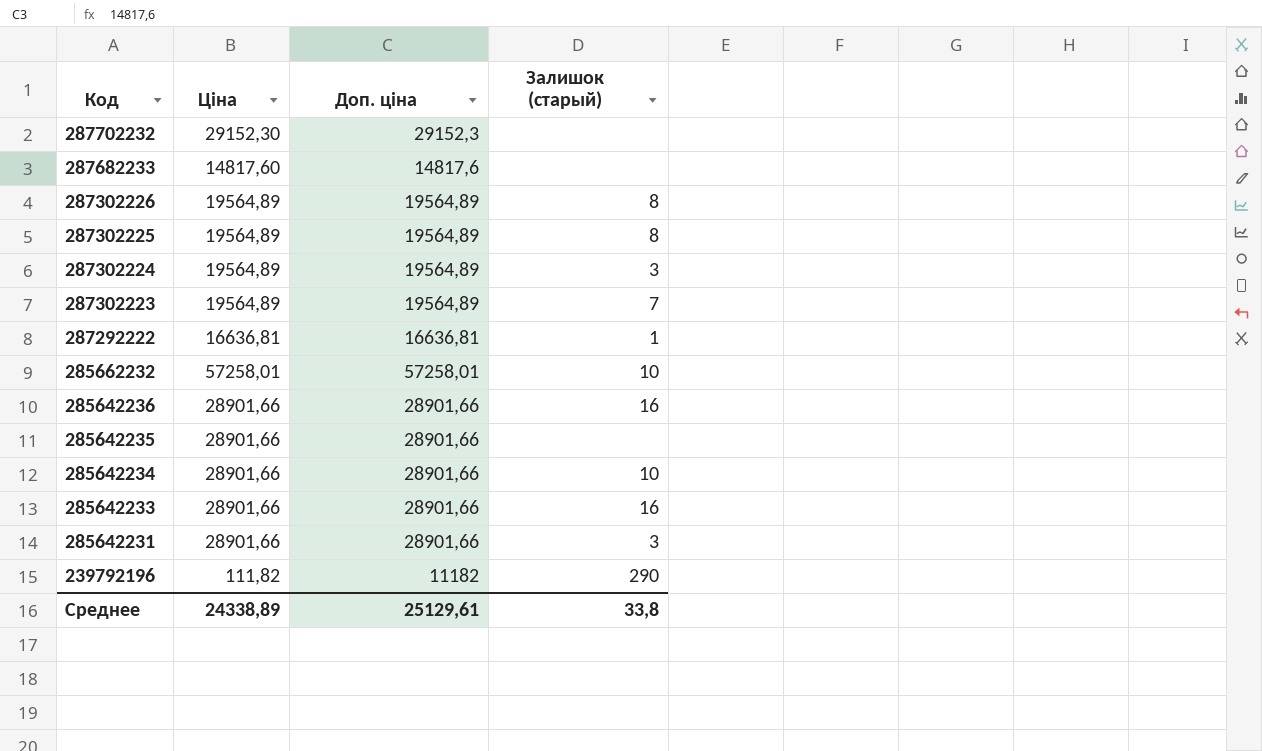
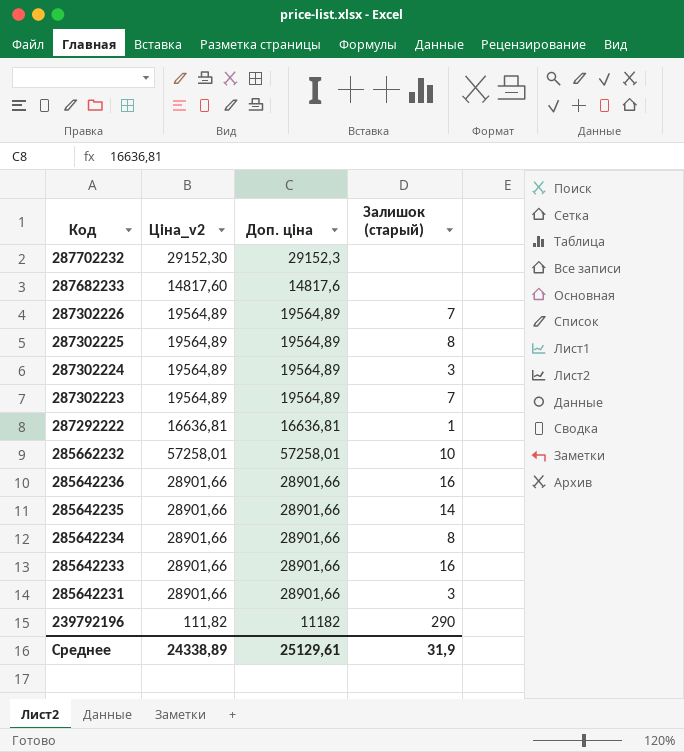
column name: Ціна -> Ціна_v2
287302226 | Залишок (старый): 8 -> 7
285642235 | Залишок (старый): none -> 14
285642234 | Залишок (старый): 10 -> 8
Среднее | Залишок (старый): 33,8 -> 31,9

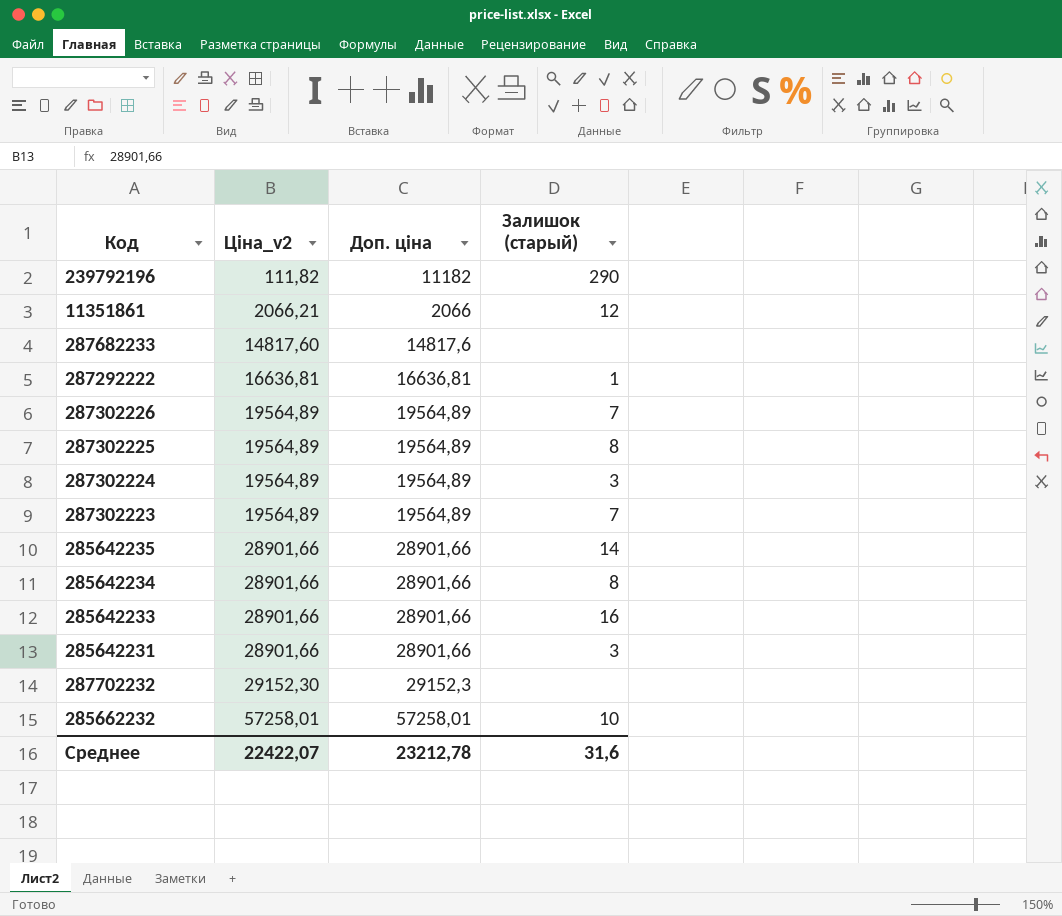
row order: Код descending -> Ціна_v2 ascending
row 285642236: 28901,66 | 28901,66 | 16 -> none
row 11351861: none -> 2066,21 | 2066 | 12
Среднее | Ціна_v2: 24338,89 -> 22422,07
Среднее | Доп. ціна: 25129,61 -> 23212,78
Среднее | Залишок (старый): 31,9 -> 31,6

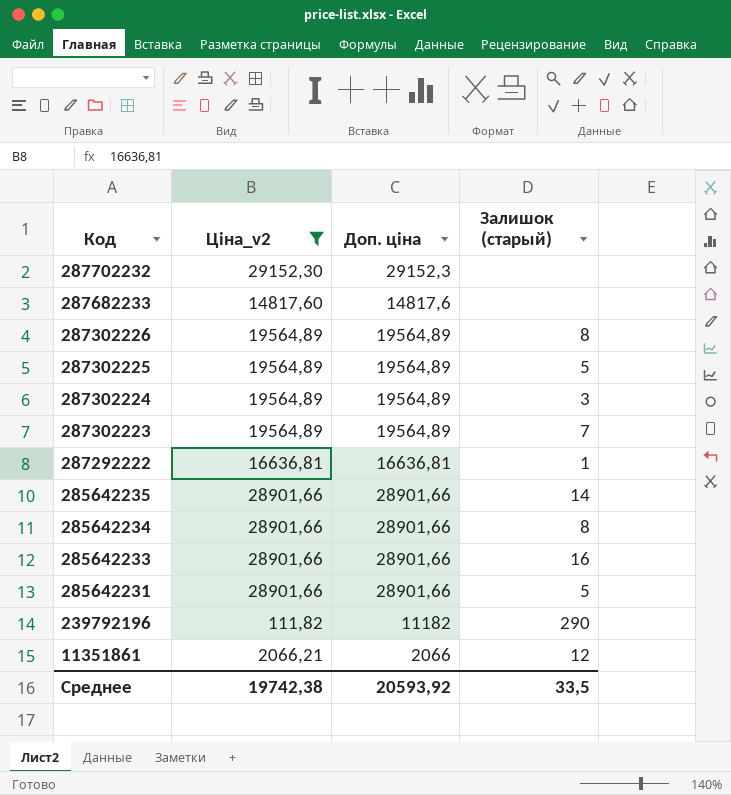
filter: none -> Ціна_v2 != 57258,01
row order: Ціна_v2 ascending -> Код descending
287302226 | Залишок (старый): 7 -> 8
287302225 | Залишок (старый): 8 -> 5
285642231 | Залишок (старый): 3 -> 5
Среднее | Ціна_v2: 22422,07 -> 19742,38
Среднее | Доп. ціна: 23212,78 -> 20593,92
Среднее | Залишок (старый): 31,6 -> 33,5

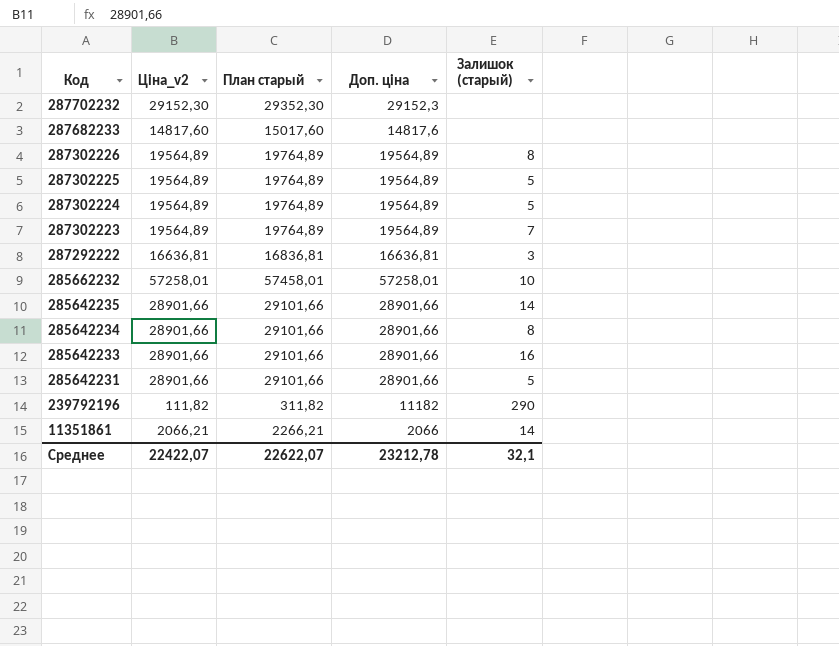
filter: Ціна_v2 != 57258,01 -> none
column План старый | formula: none -> [Ціна_v2] + 200
287302224 | Залишок (старый): 3 -> 5
287292222 | Залишок (старый): 1 -> 3
11351861 | Залишок (старый): 12 -> 14
Среднее | Ціна_v2: 19742,38 -> 22422,07
Среднее | Доп. ціна: 20593,92 -> 23212,78
Среднее | Залишок (старый): 33,5 -> 32,1

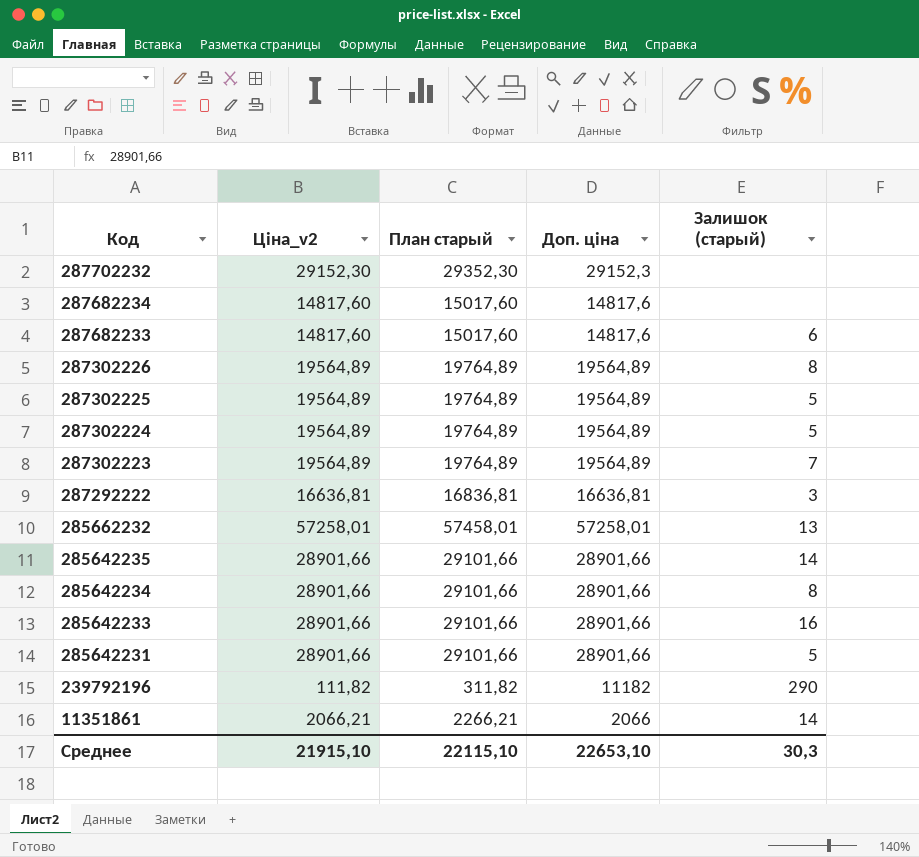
row 287682234: none -> 14817,60 | 15017,60 | 14817,6 | none
287682233 | Залишок (старый): none -> 6
285662232 | Залишок (старый): 10 -> 13
Среднее | Ціна_v2: 22422,07 -> 21915,10
Среднее | План старый: 22622,07 -> 22115,10
Среднее | Доп. ціна: 23212,78 -> 22653,10
Среднее | Залишок (старый): 32,1 -> 30,3

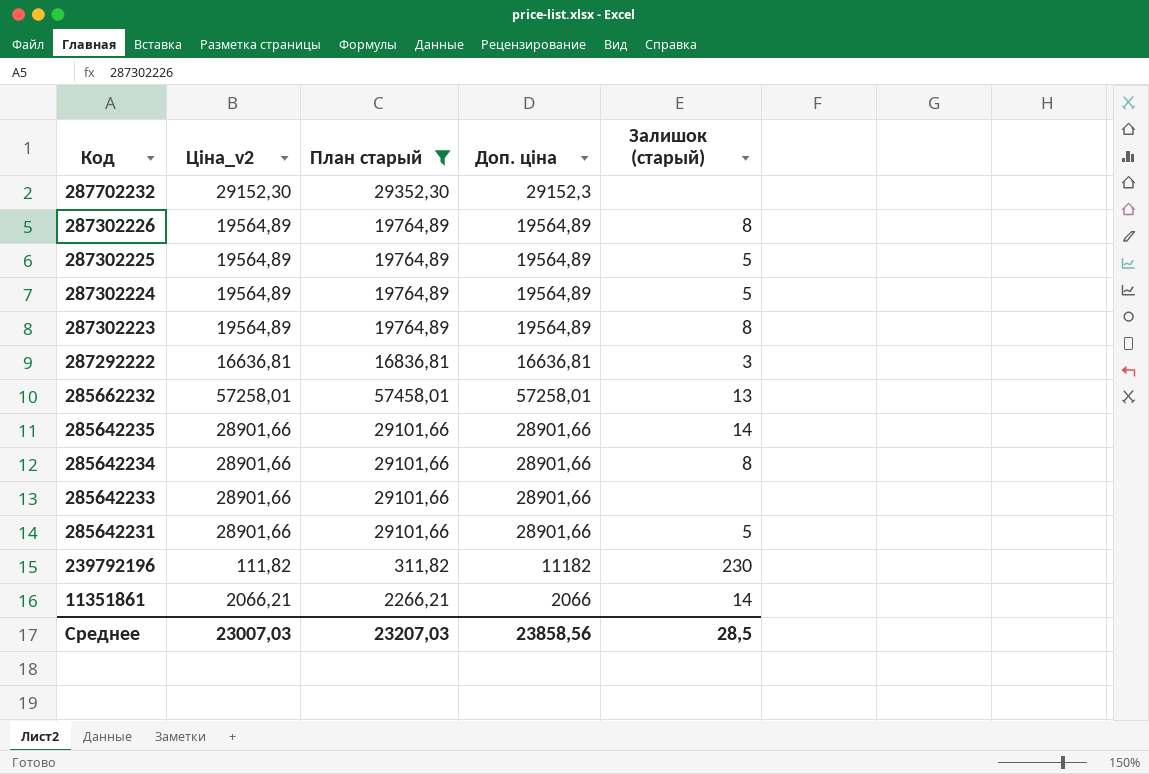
filter: none -> План старый != 15017,60
287302223 | Залишок (старый): 7 -> 8
285642233 | Залишок (старый): 16 -> none
239792196 | Залишок (старый): 290 -> 230
Среднее | Ціна_v2: 21915,10 -> 23007,03
Среднее | План старый: 22115,10 -> 23207,03
Среднее | Доп. ціна: 22653,10 -> 23858,56
Среднее | Залишок (старый): 30,3 -> 28,5

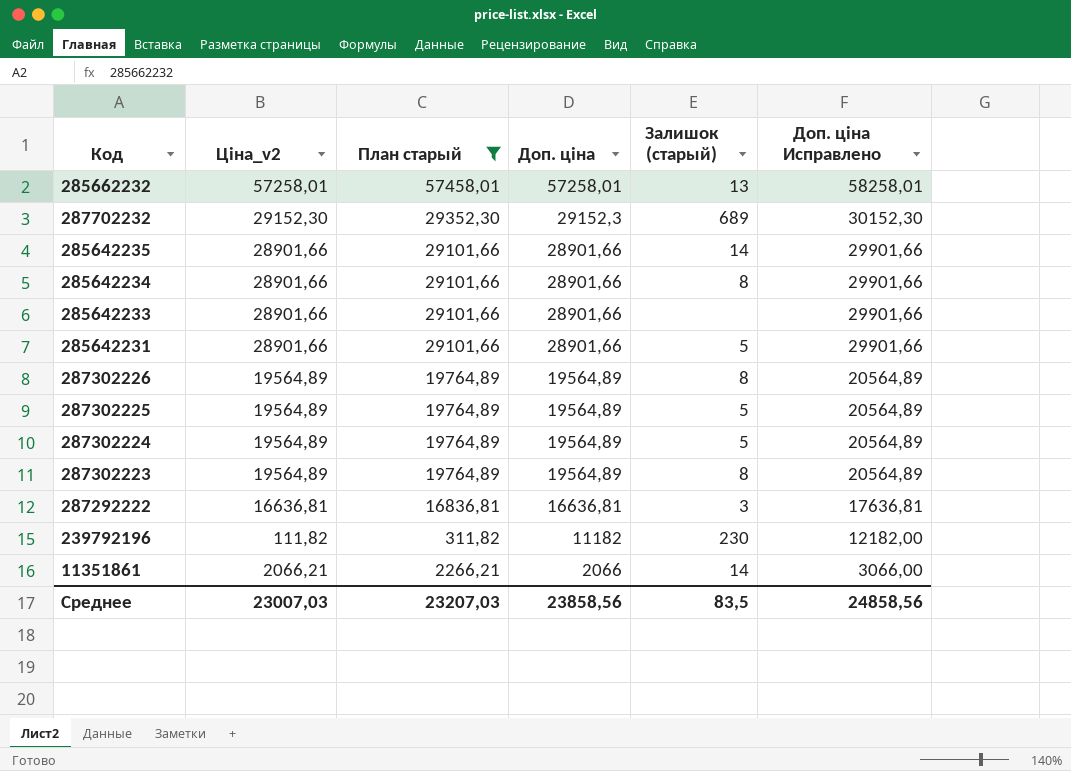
row order: Код descending -> Доп. ціна descending
column Доп. ціна Исправлено | formula: none -> [Доп. ціна] + 1000
287702232 | Залишок (старый): none -> 689
Среднее | Залишок (старый): 28,5 -> 83,5

